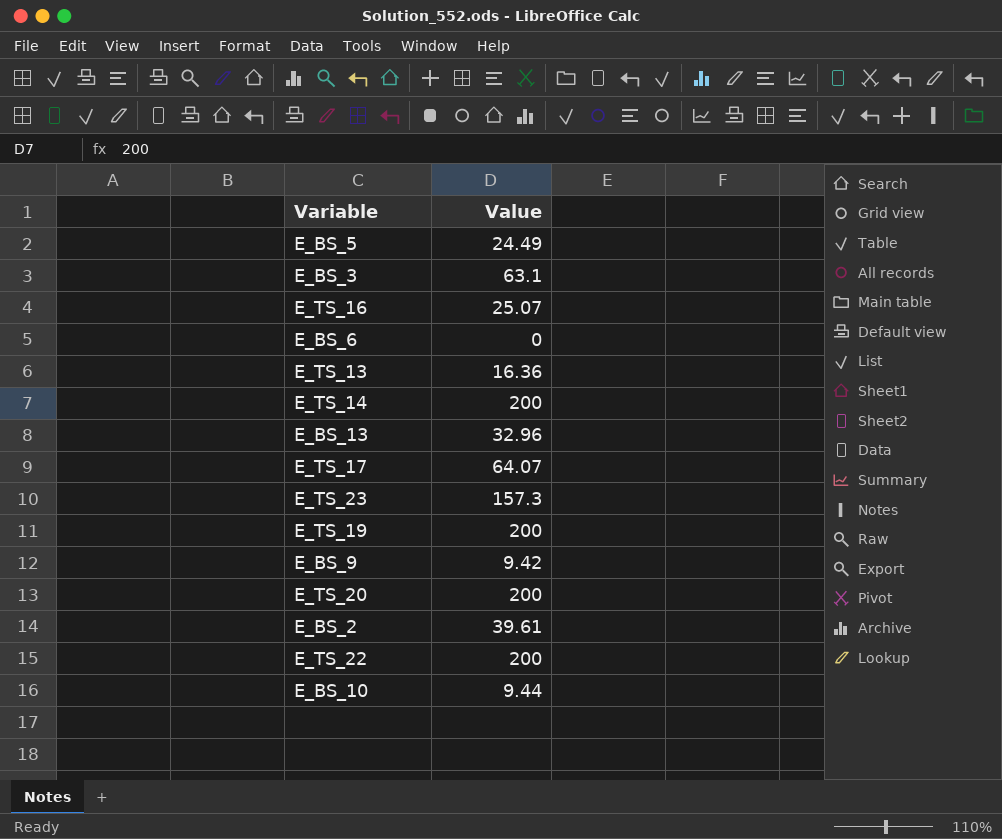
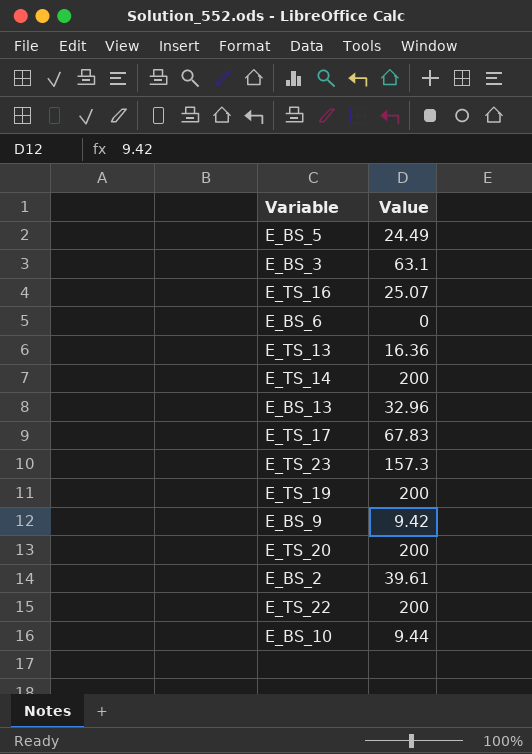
E_TS_17 | Value: 64.07 -> 67.83

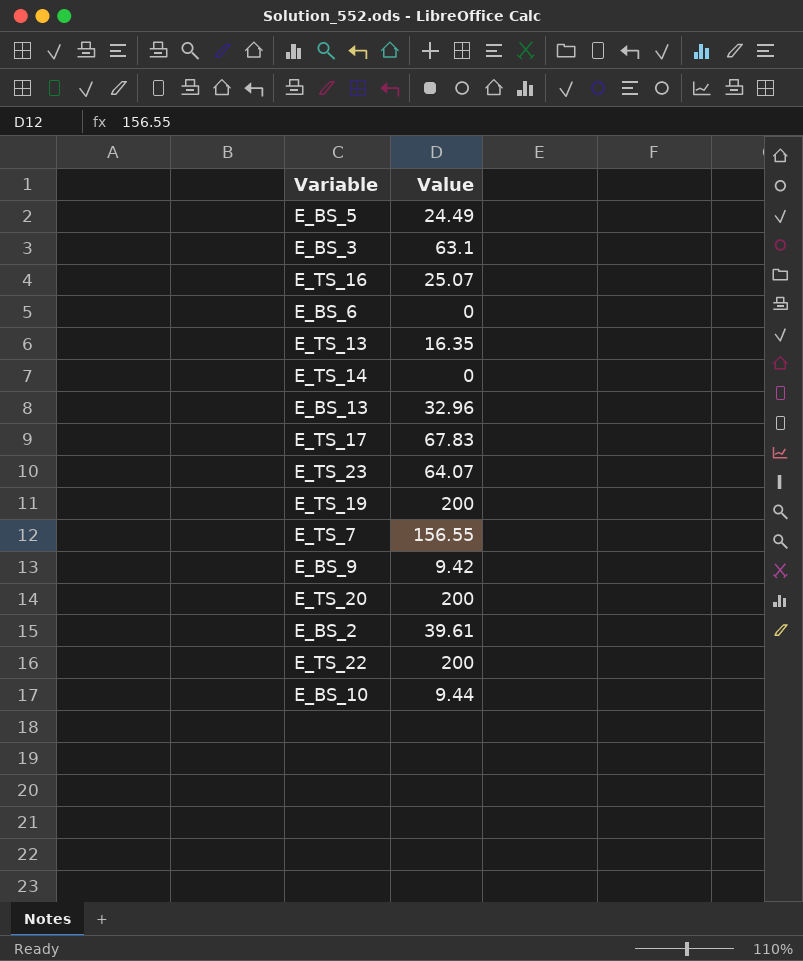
E_TS_13 | Value: 16.36 -> 16.35
E_TS_14 | Value: 200 -> 0
E_TS_23 | Value: 157.3 -> 64.07
row E_TS_7: none -> 156.55

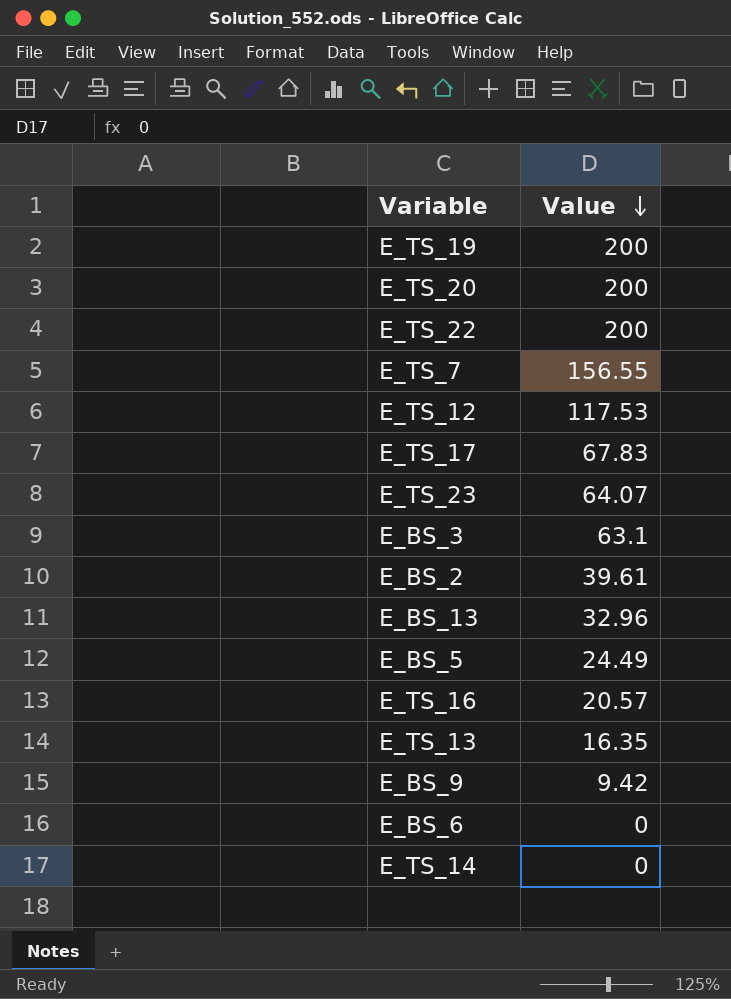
row order: none -> Value descending
row E_BS_10: 9.44 -> none
row E_TS_12: none -> 117.53
E_TS_16 | Value: 25.07 -> 20.57

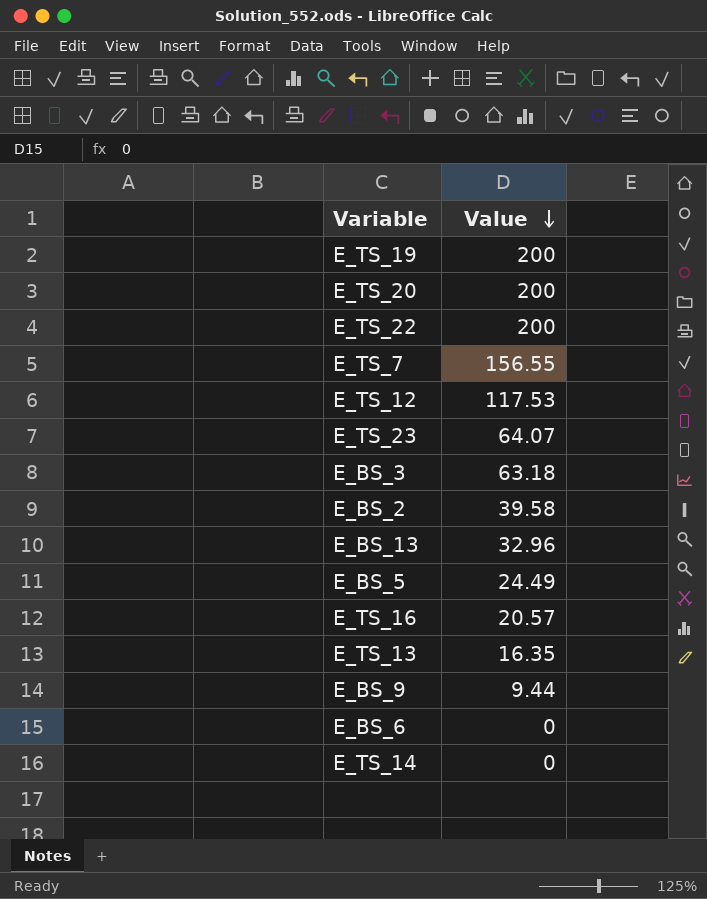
row E_TS_17: 67.83 -> none
E_BS_3 | Value: 63.1 -> 63.18
E_BS_2 | Value: 39.61 -> 39.58
E_BS_9 | Value: 9.42 -> 9.44

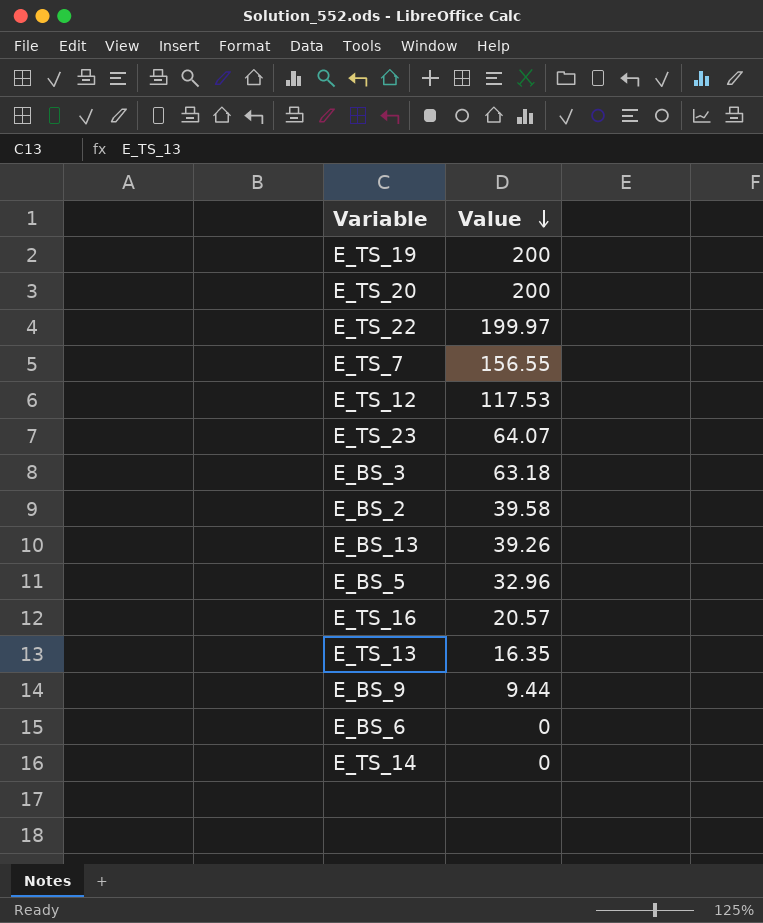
E_TS_22 | Value: 200 -> 199.97
E_BS_13 | Value: 32.96 -> 39.26
E_BS_5 | Value: 24.49 -> 32.96

